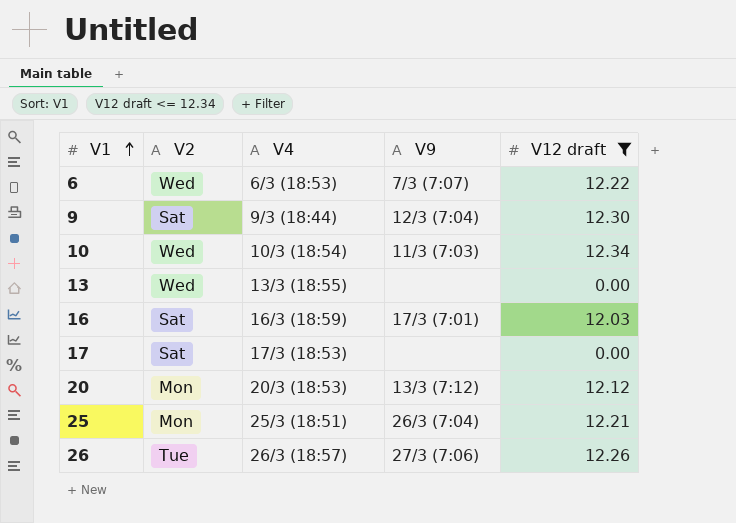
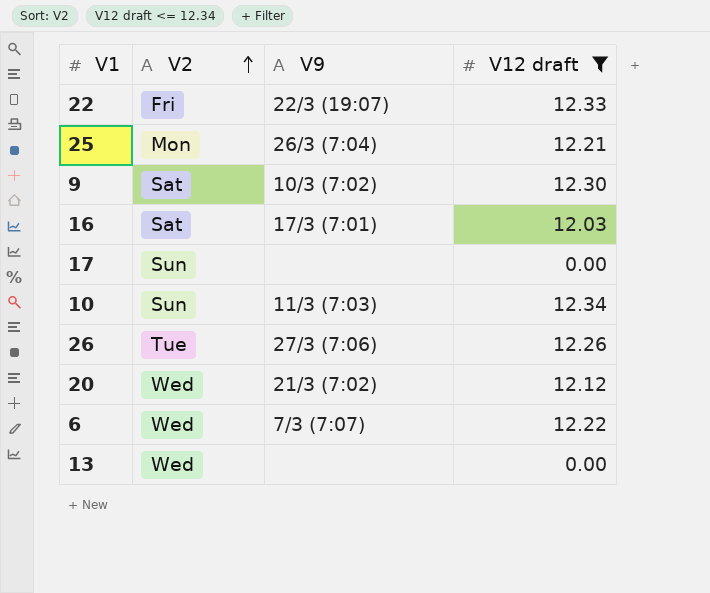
row order: V1 ascending -> V2 ascending
column V4 | position: 3 -> none
row 22: none -> Fri | 22/3 (19:07) | 12.33
9 | V9: 12/3 (7:04) -> 10/3 (7:02)
17 | V2: Sat -> Sun
10 | V2: Wed -> Sun
20 | V2: Mon -> Wed
20 | V9: 13/3 (7:12) -> 21/3 (7:02)

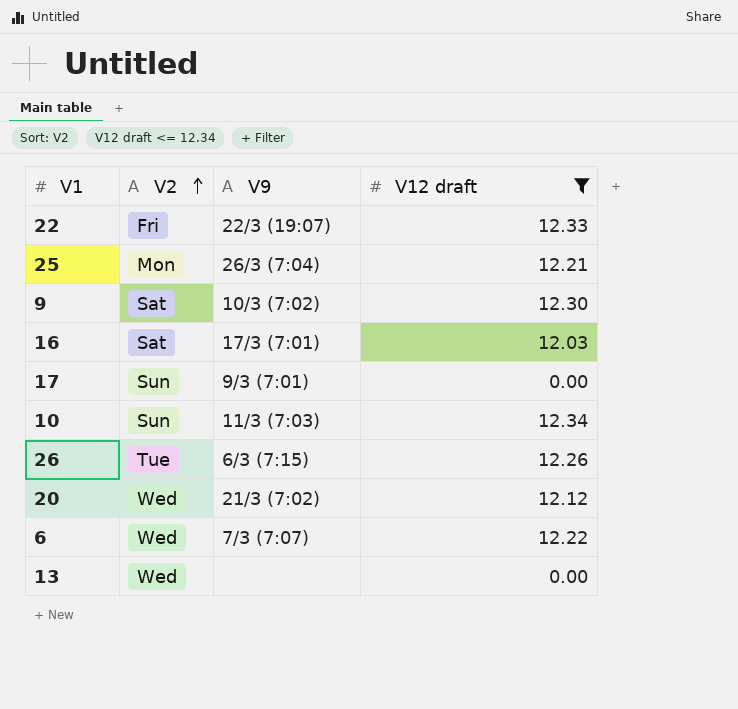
17 | V9: none -> 9/3 (7:01)
26 | V9: 27/3 (7:06) -> 6/3 (7:15)

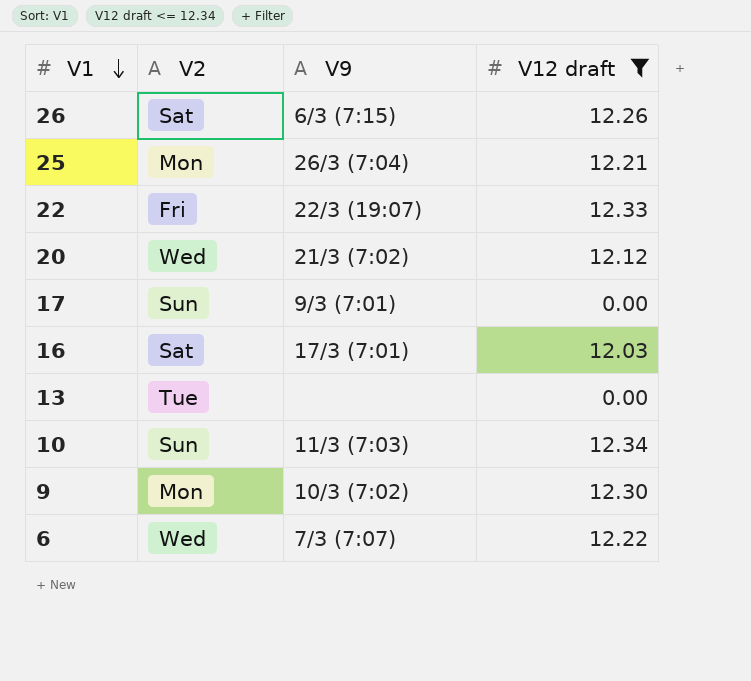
row order: V2 ascending -> V1 descending
26 | V2: Tue -> Sat
13 | V2: Wed -> Tue
9 | V2: Sat -> Mon

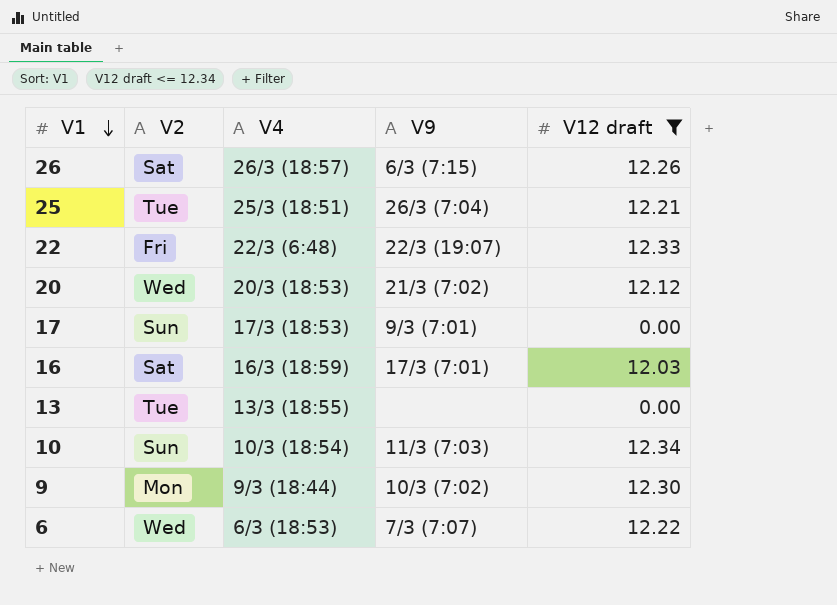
column V4 | position: none -> 3
25 | V2: Mon -> Tue

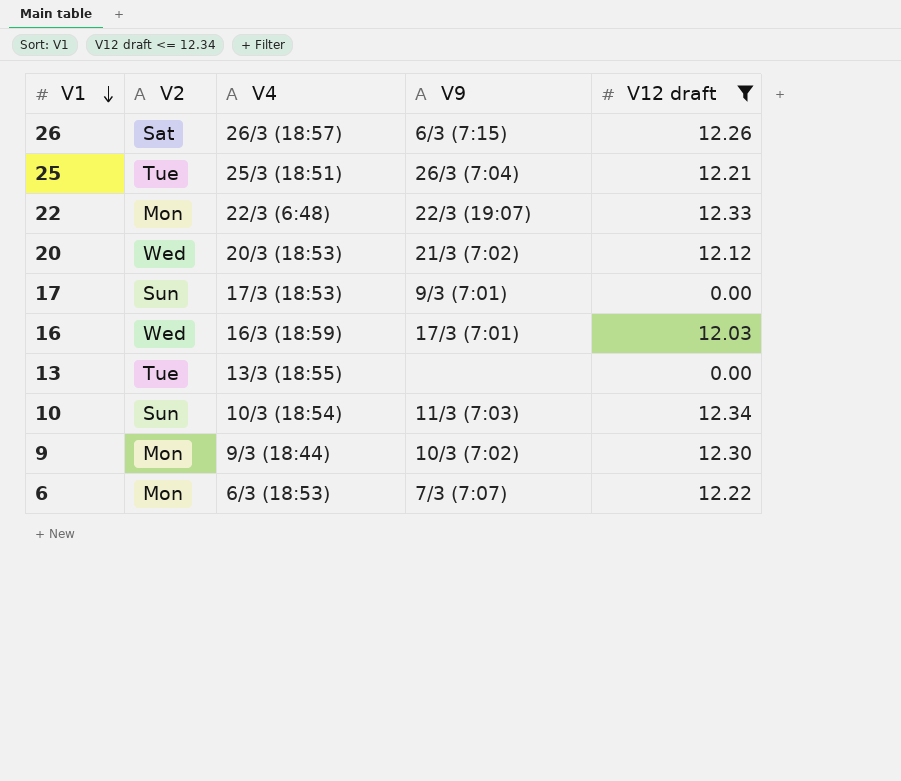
22 | V2: Fri -> Mon
16 | V2: Sat -> Wed
6 | V2: Wed -> Mon

